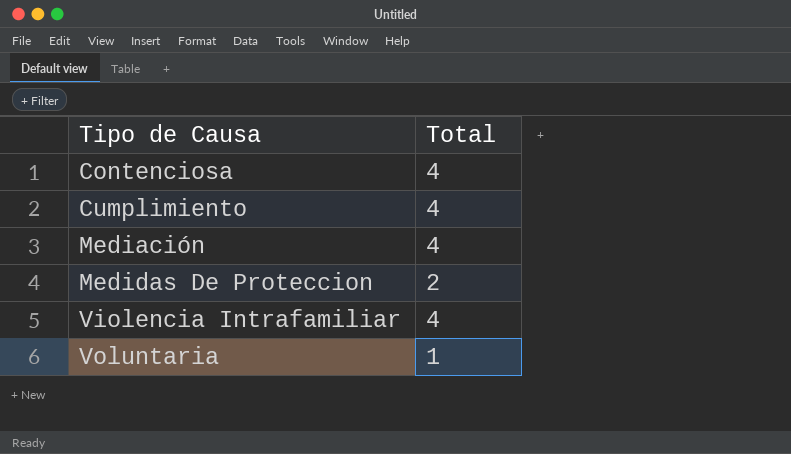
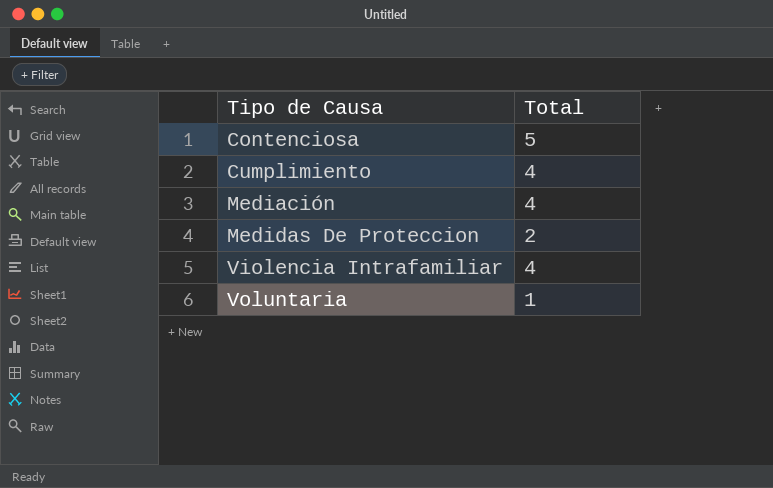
Contenciosa | Total: 4 -> 5

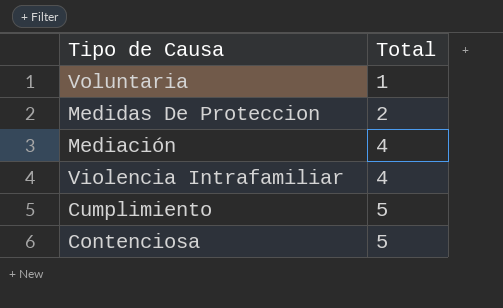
row order: Tipo de Causa ascending -> Total ascending
Cumplimiento | Total: 4 -> 5

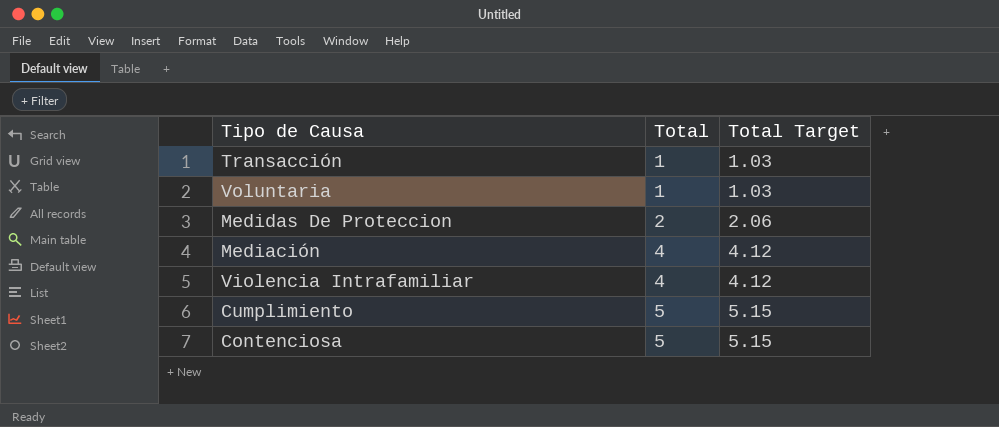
column Total Target | formula: none -> [Total] * 1.03
row Transacción: none -> 1 | 1.03

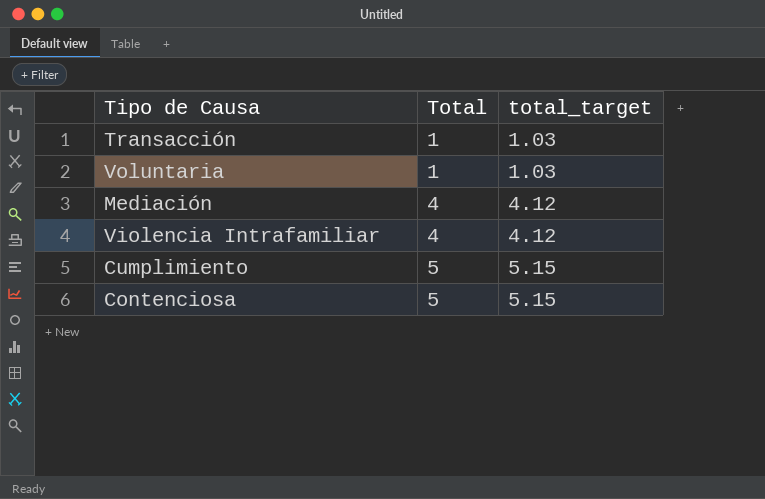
column name: Total Target -> total_target
row Medidas De Proteccion: 2 | 2.06 -> none

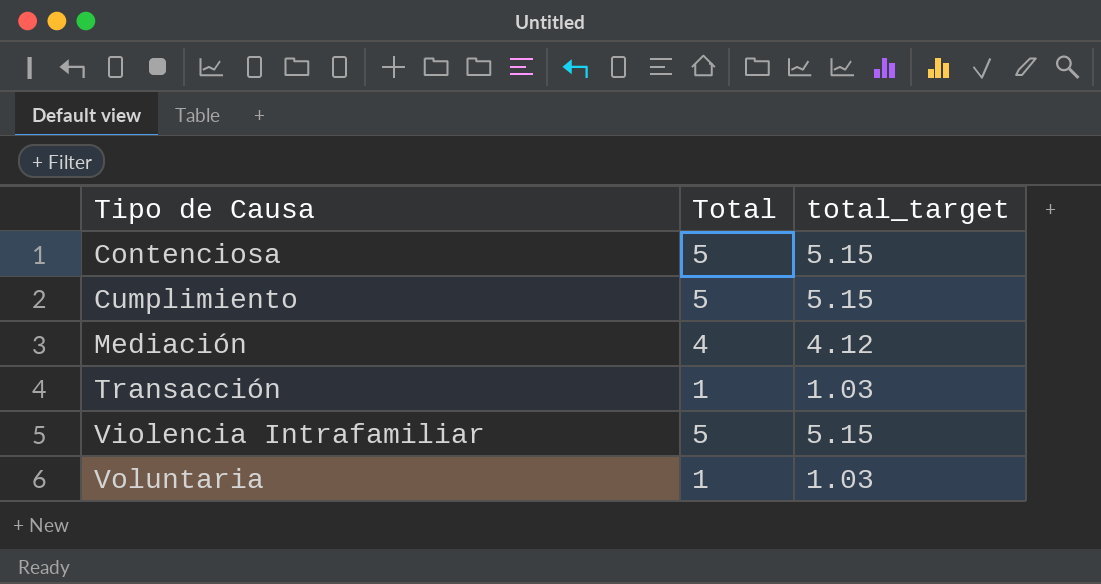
row order: Total ascending -> Tipo de Causa ascending
Violencia Intrafamiliar | Total: 4 -> 5
Violencia Intrafamiliar | total_target: 4.12 -> 5.15

